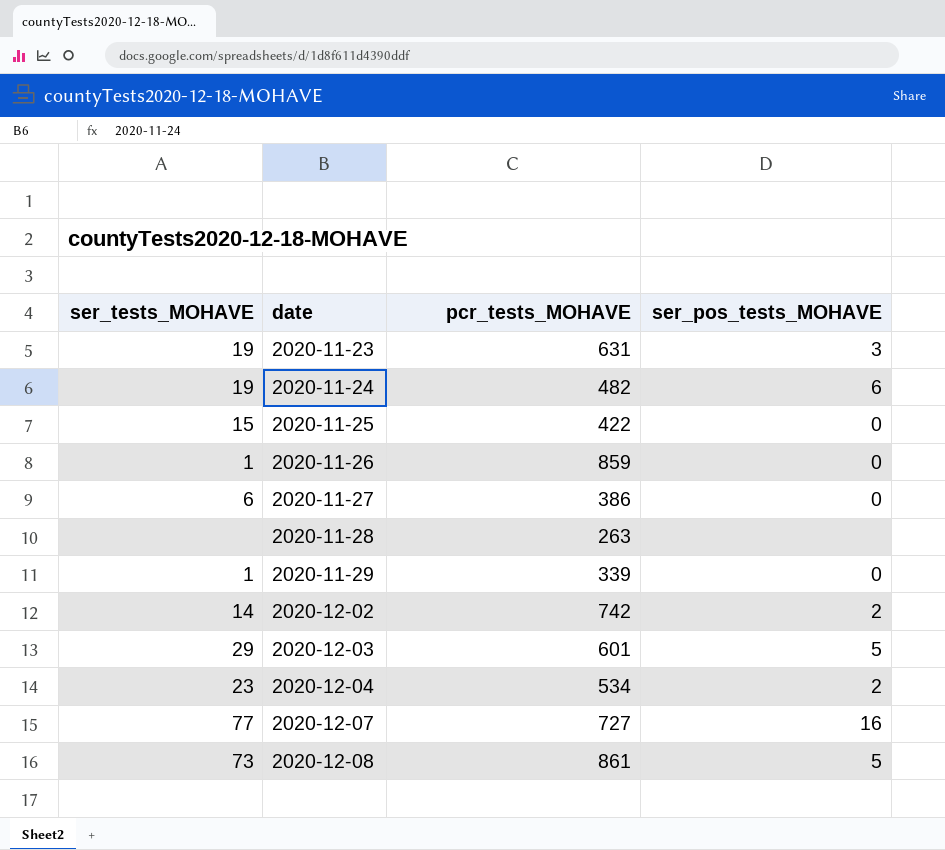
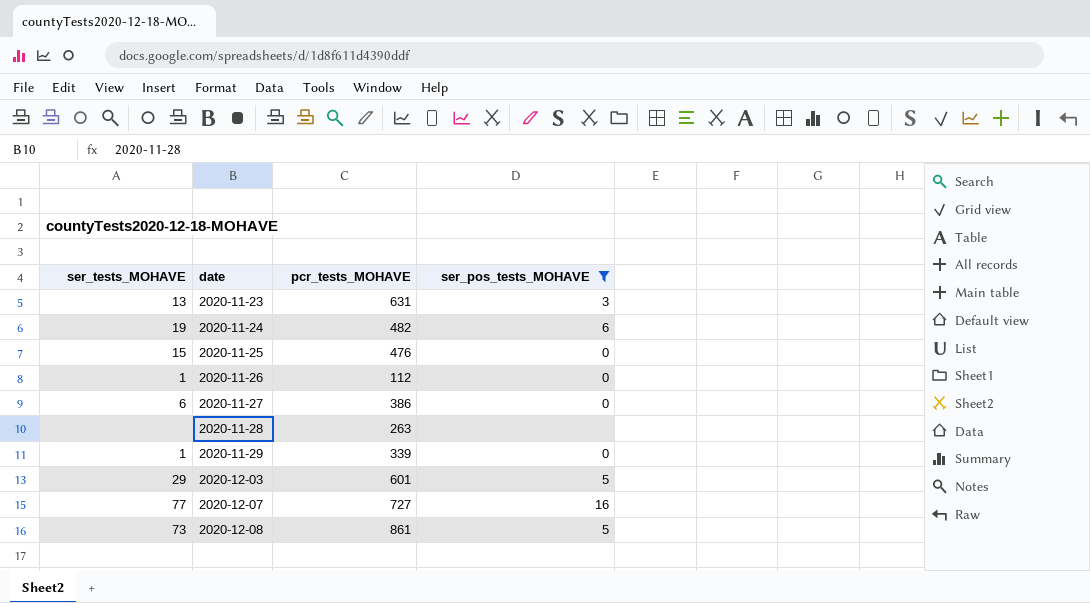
filter: none -> ser_pos_tests_MOHAVE != 2
2020-11-23 | ser_tests_MOHAVE: 19 -> 13
2020-11-25 | pcr_tests_MOHAVE: 422 -> 476
2020-11-26 | pcr_tests_MOHAVE: 859 -> 112

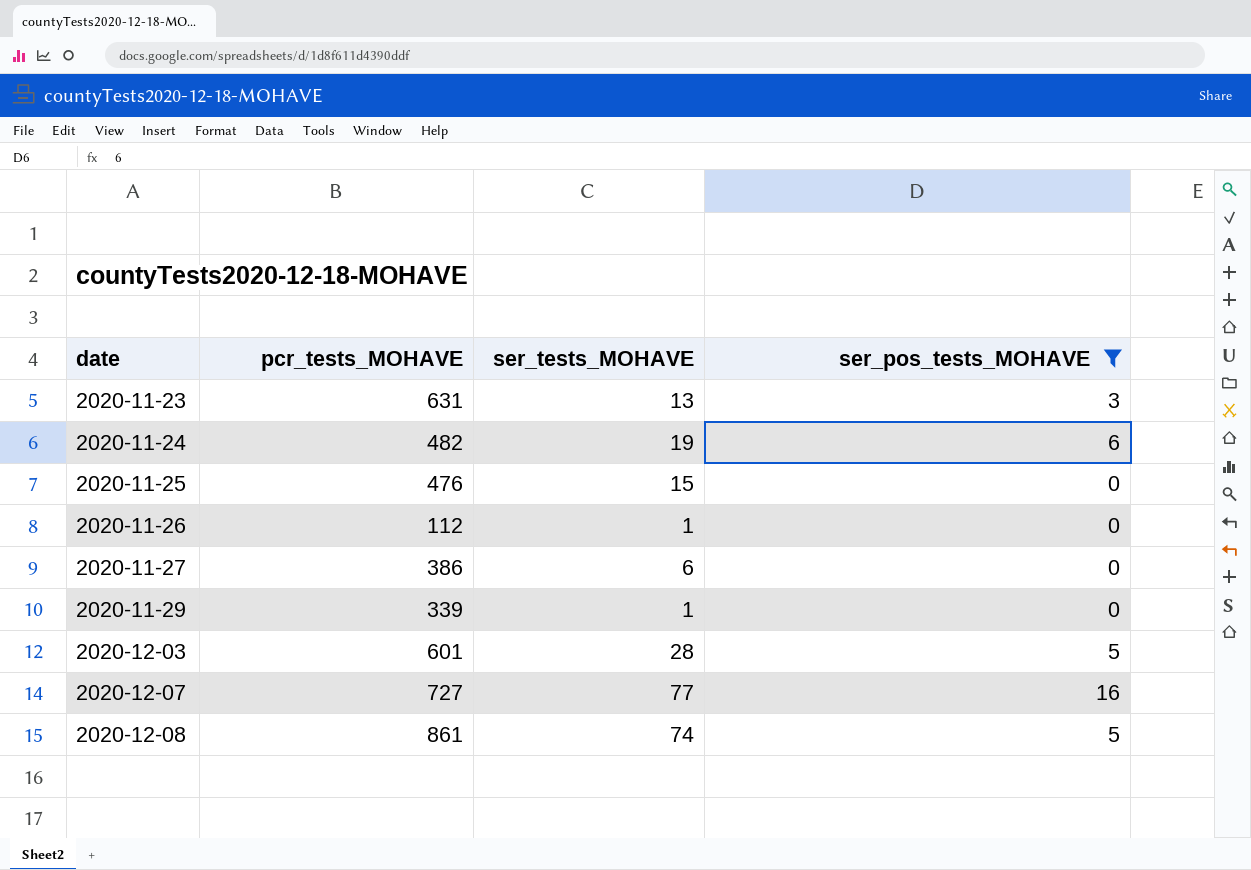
column ser_tests_MOHAVE | position: 1 -> 3
row 2020-11-28: none | 263 | none -> none
2020-12-03 | ser_tests_MOHAVE: 29 -> 28
2020-12-08 | ser_tests_MOHAVE: 73 -> 74

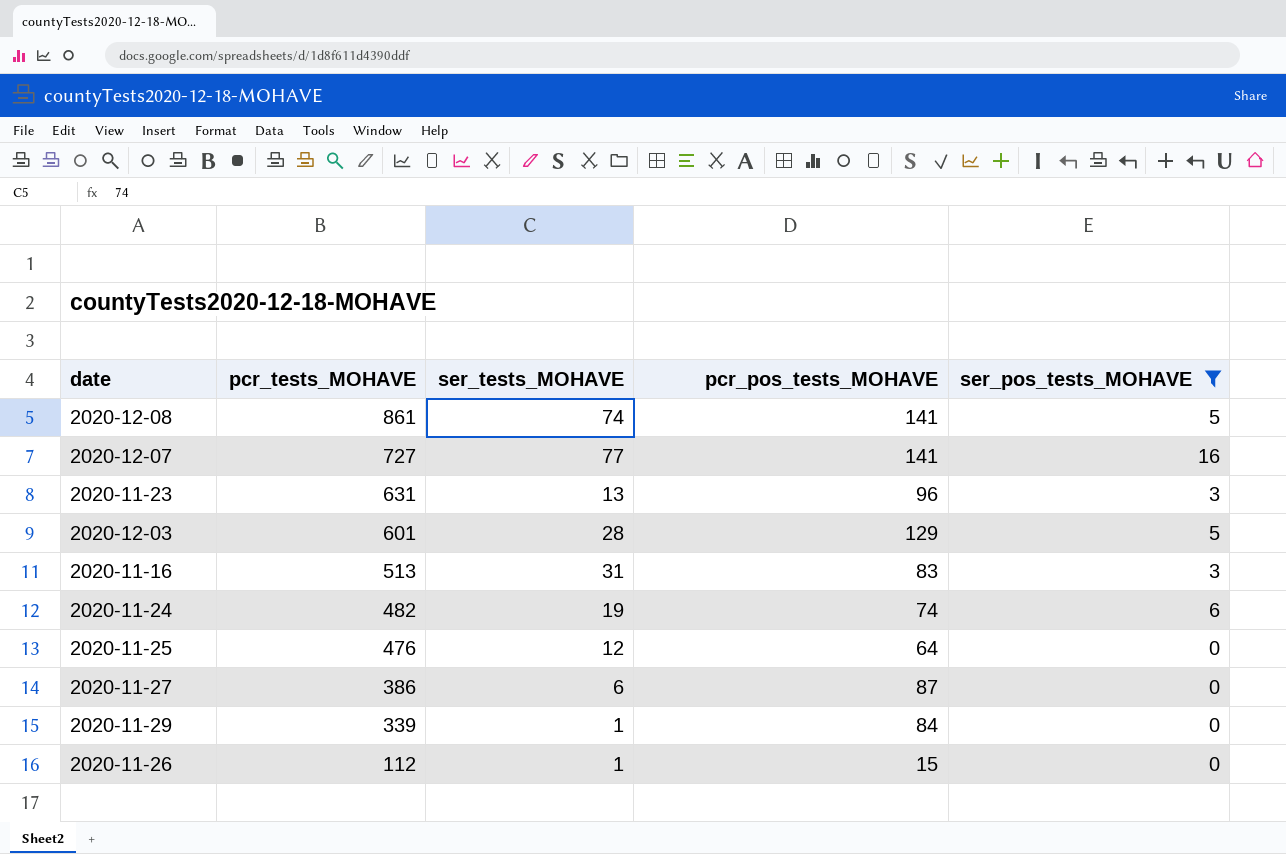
row order: date ascending -> pcr_tests_MOHAVE descending
column pcr_pos_tests_MOHAVE | position: none -> 4
row 2020-11-16: none -> 513 | 31 | 83 | 3
2020-11-25 | ser_tests_MOHAVE: 15 -> 12

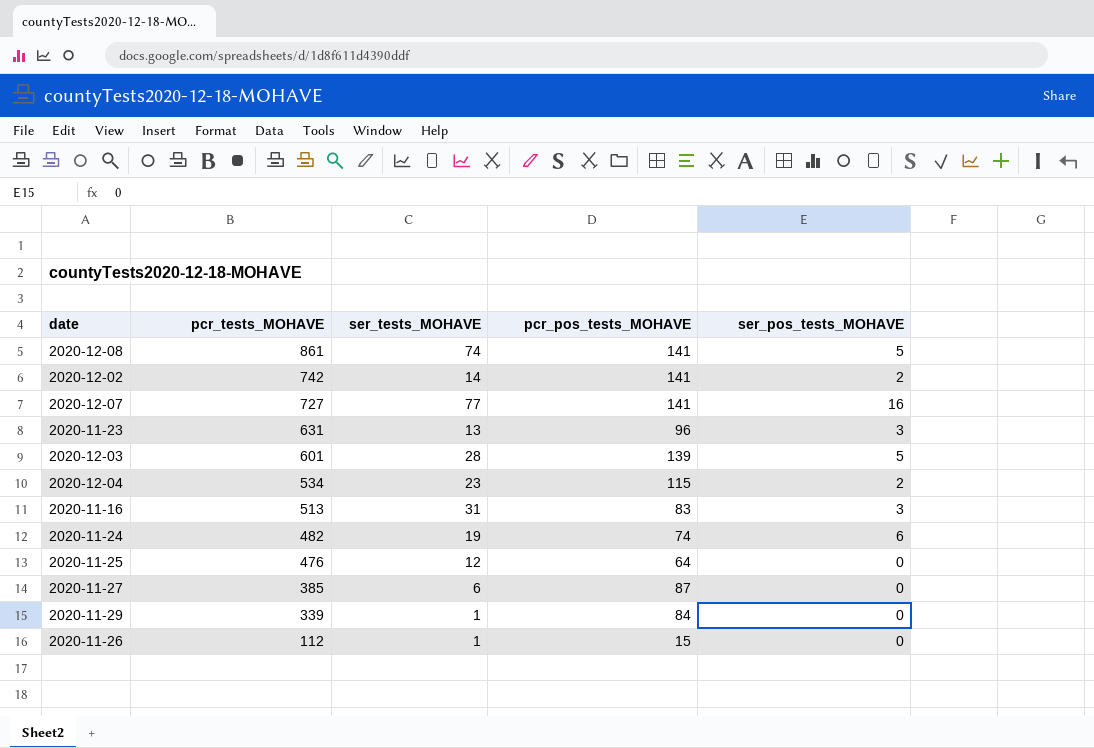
filter: ser_pos_tests_MOHAVE != 2 -> none
2020-12-03 | pcr_pos_tests_MOHAVE: 129 -> 139
2020-11-27 | pcr_tests_MOHAVE: 386 -> 385

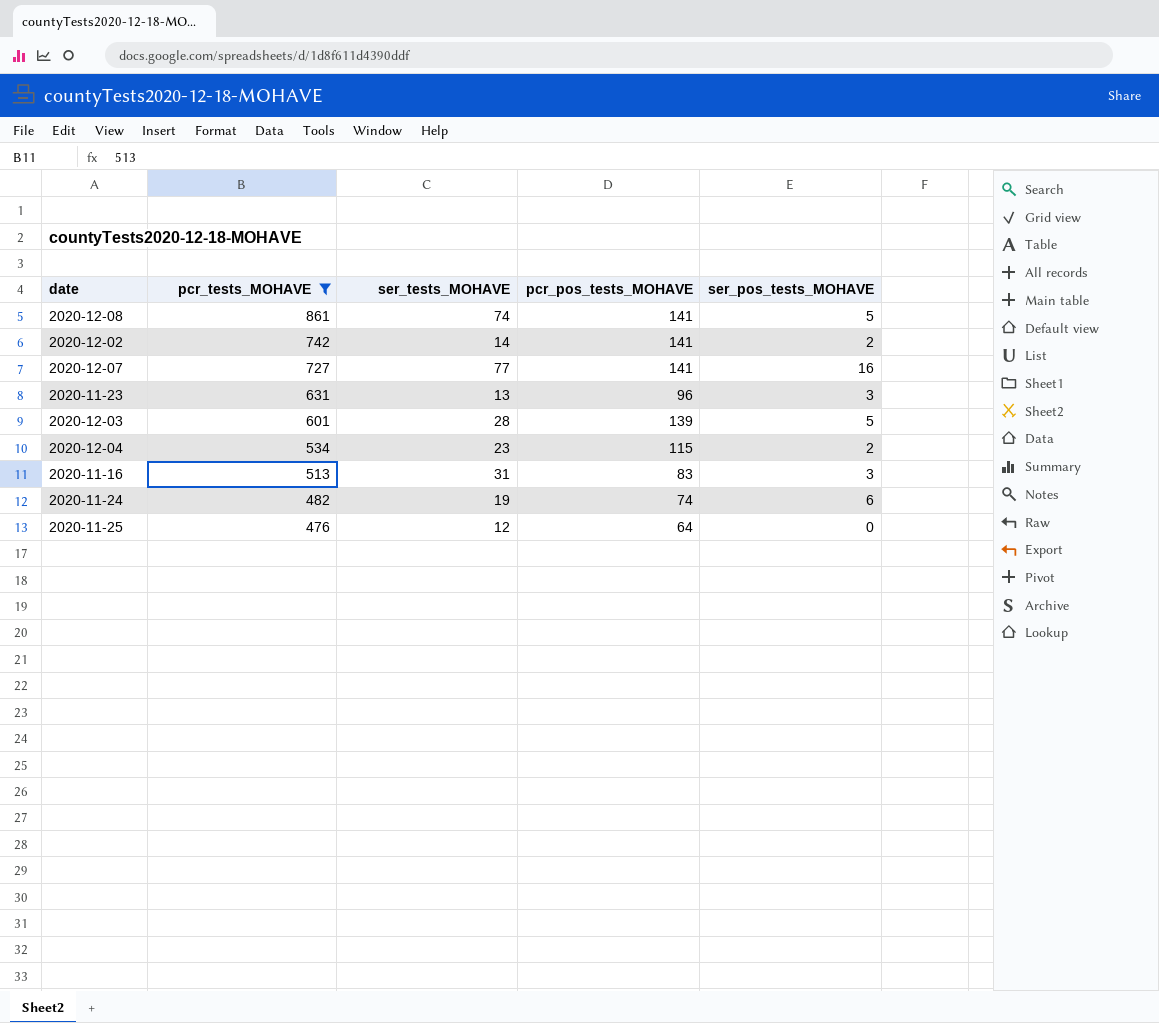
filter: none -> pcr_tests_MOHAVE >= 476

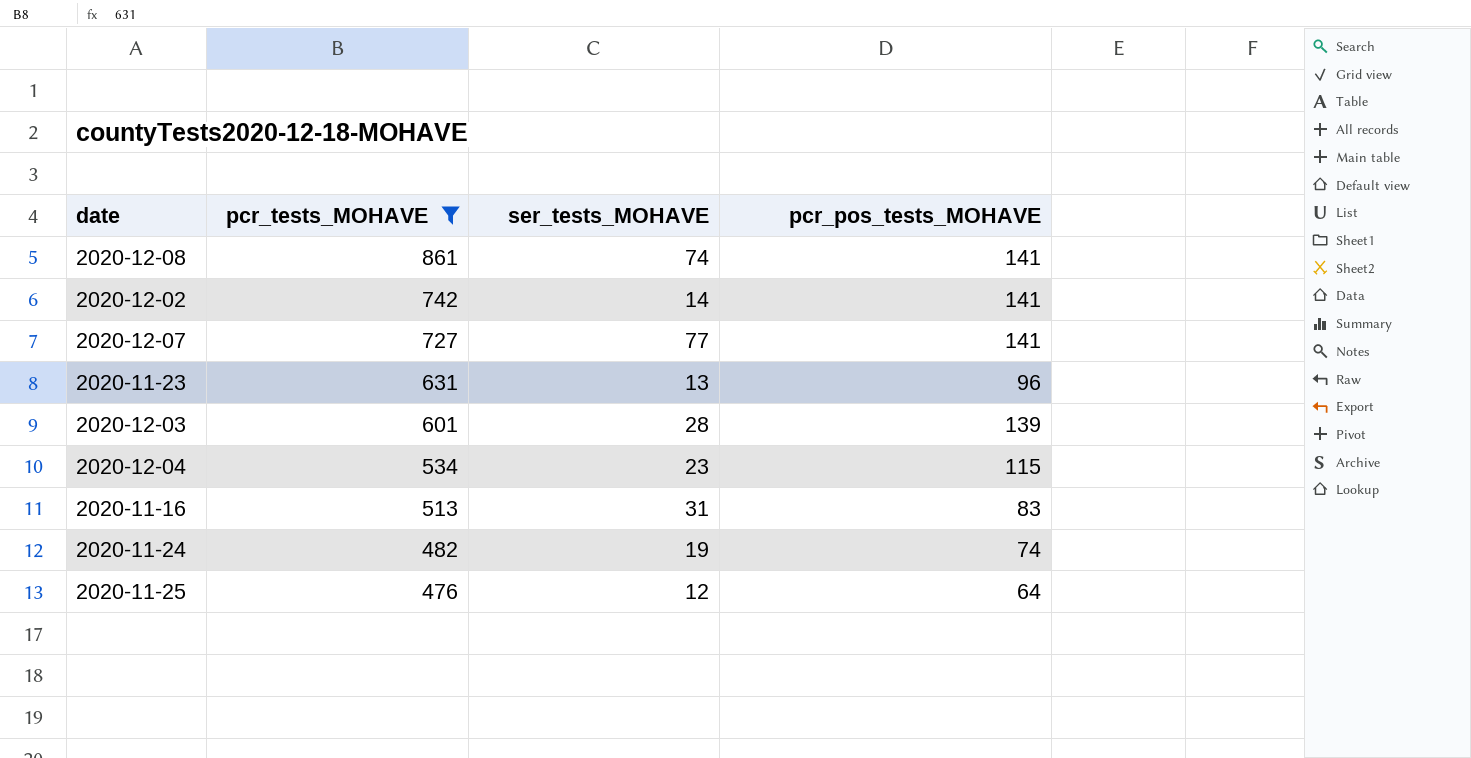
column ser_pos_tests_MOHAVE | position: 5 -> none

